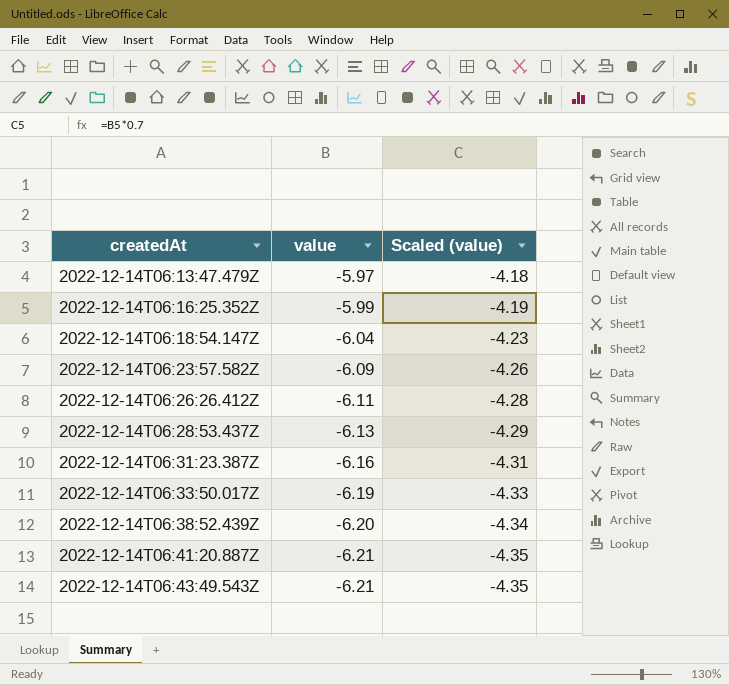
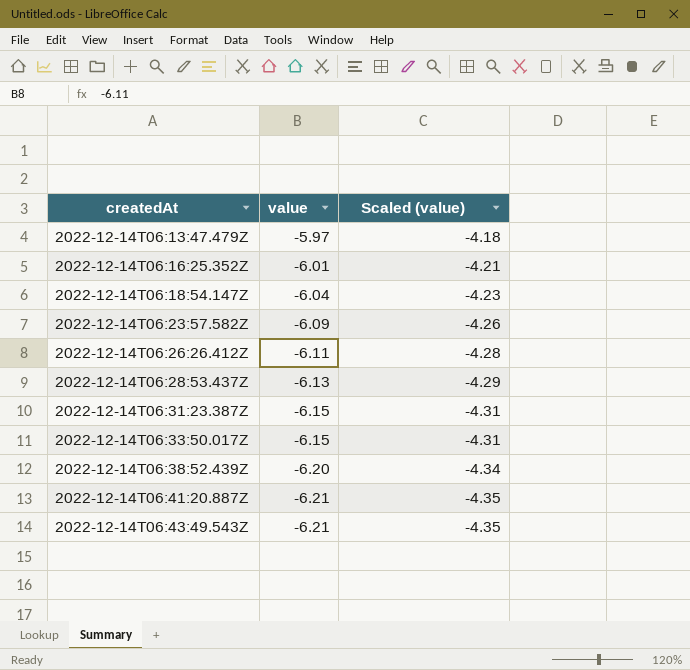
2022-12-14T06:16:25.352Z | value: -5.99 -> -6.01
2022-12-14T06:16:25.352Z | Scaled (value): -4.19 -> -4.21
2022-12-14T06:31:23.387Z | value: -6.16 -> -6.15
2022-12-14T06:33:50.017Z | value: -6.19 -> -6.15
2022-12-14T06:33:50.017Z | Scaled (value): -4.33 -> -4.31

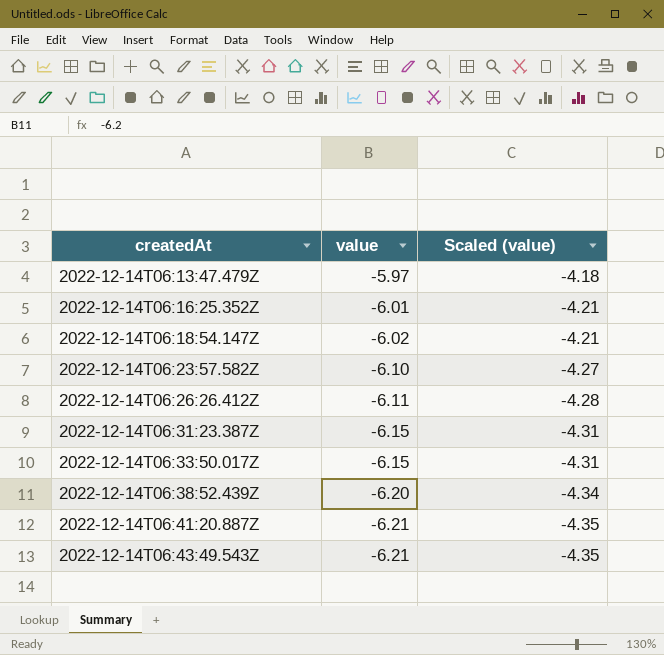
row 2022-12-14T06:28:53.437Z: -6.13 | -4.29 -> none
2022-12-14T06:18:54.147Z | value: -6.04 -> -6.02
2022-12-14T06:18:54.147Z | Scaled (value): -4.23 -> -4.21
2022-12-14T06:23:57.582Z | value: -6.09 -> -6.10
2022-12-14T06:23:57.582Z | Scaled (value): -4.26 -> -4.27

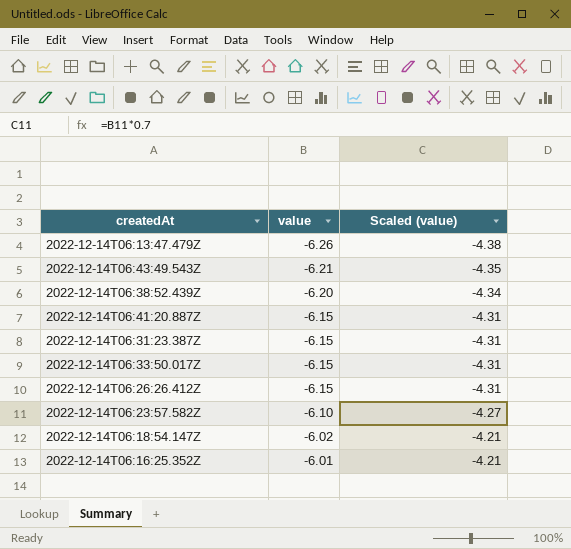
row order: createdAt ascending -> value ascending
2022-12-14T06:13:47.479Z | value: -5.97 -> -6.26
2022-12-14T06:13:47.479Z | Scaled (value): -4.18 -> -4.38
2022-12-14T06:41:20.887Z | value: -6.21 -> -6.15
2022-12-14T06:41:20.887Z | Scaled (value): -4.35 -> -4.31
2022-12-14T06:26:26.412Z | value: -6.11 -> -6.15
2022-12-14T06:26:26.412Z | Scaled (value): -4.28 -> -4.31

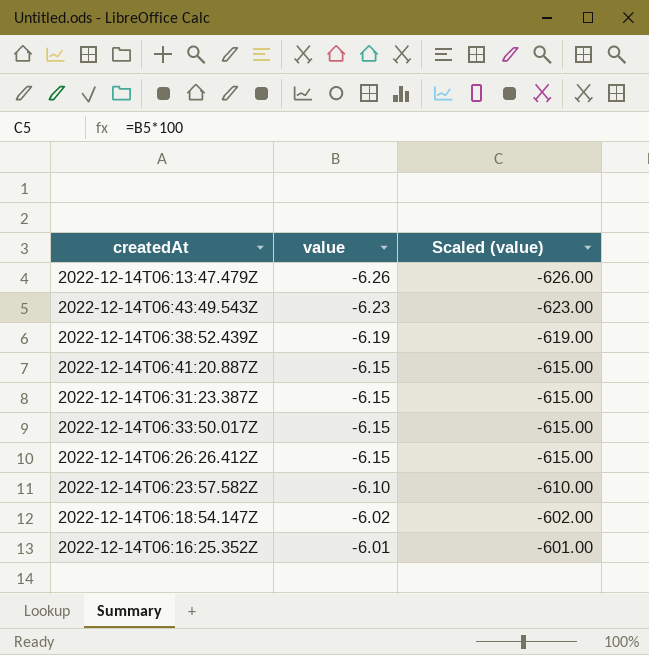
column Scaled (value) | formula: [value] * 0.7 -> [value] * 100
2022-12-14T06:43:49.543Z | value: -6.21 -> -6.23
2022-12-14T06:38:52.439Z | value: -6.20 -> -6.19

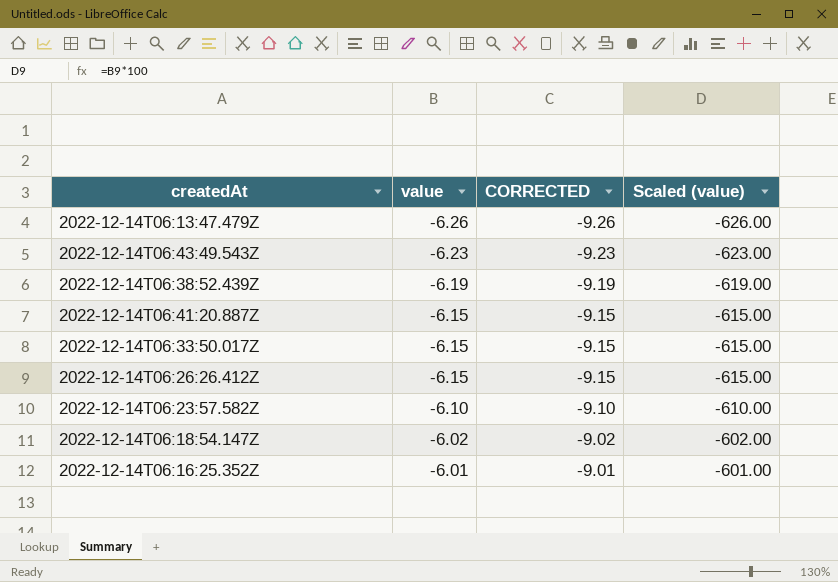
column CORRECTED | formula: none -> [value] - 3
row 2022-12-14T06:31:23.387Z: -6.15 | -615.00 -> none

